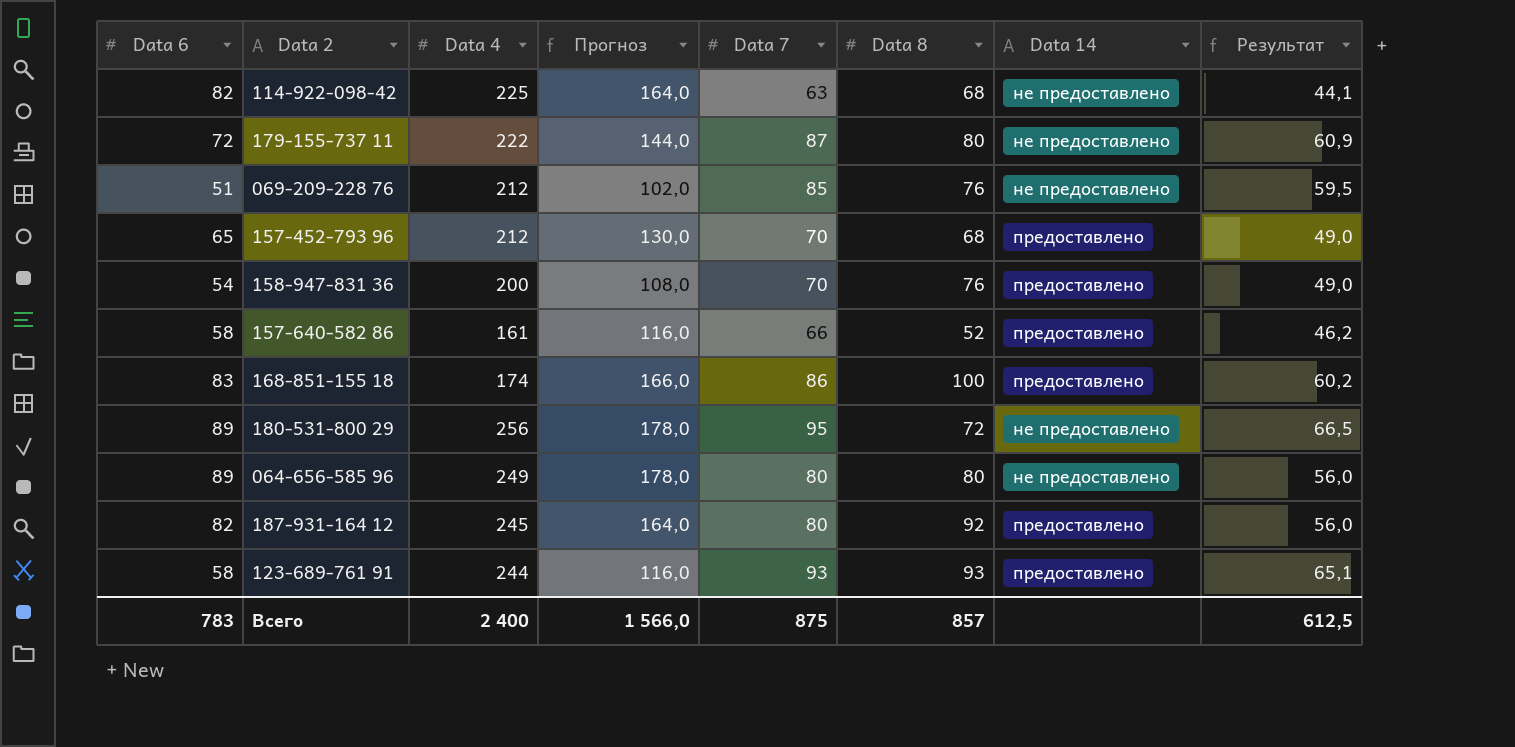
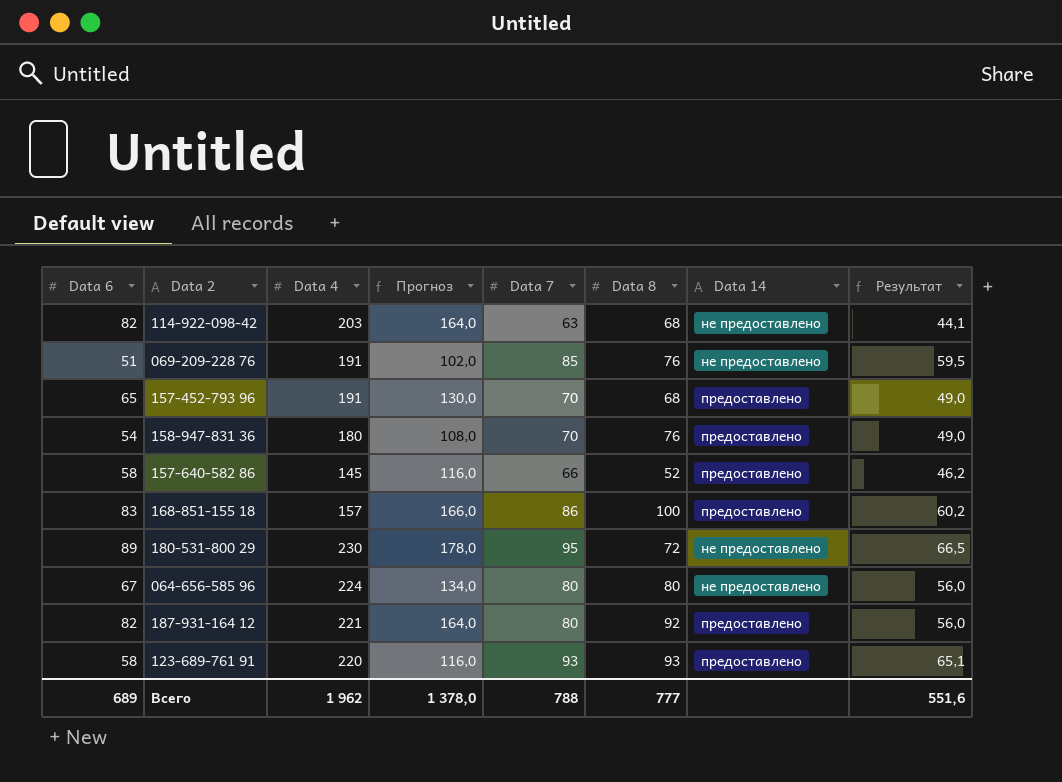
row 179-155-737 11: 72 | 222 | 144,0 | 87 | 80 | не предоставлено | 60,9 -> none
114-922-098-42 | Data 4: 225 -> 203
069-209-228 76 | Data 4: 212 -> 191
157-452-793 96 | Data 4: 212 -> 191
158-947-831 36 | Data 4: 200 -> 180
157-640-582 86 | Data 4: 161 -> 145
168-851-155 18 | Data 4: 174 -> 157
180-531-800 29 | Data 4: 256 -> 230
064-656-585 96 | Data 6: 89 -> 67
064-656-585 96 | Data 4: 249 -> 224
064-656-585 96 | Прогноз: 178,0 -> 134,0
187-931-164 12 | Data 4: 245 -> 221
123-689-761 91 | Data 4: 244 -> 220
Всего | Data 6: 783 -> 689
Всего | Data 4: 2 400 -> 1 962
Всего | Прогноз: 1 566,0 -> 1 378,0
Всего | Data 7: 875 -> 788
Всего | Data 8: 857 -> 777
Всего | Результат: 612,5 -> 551,6

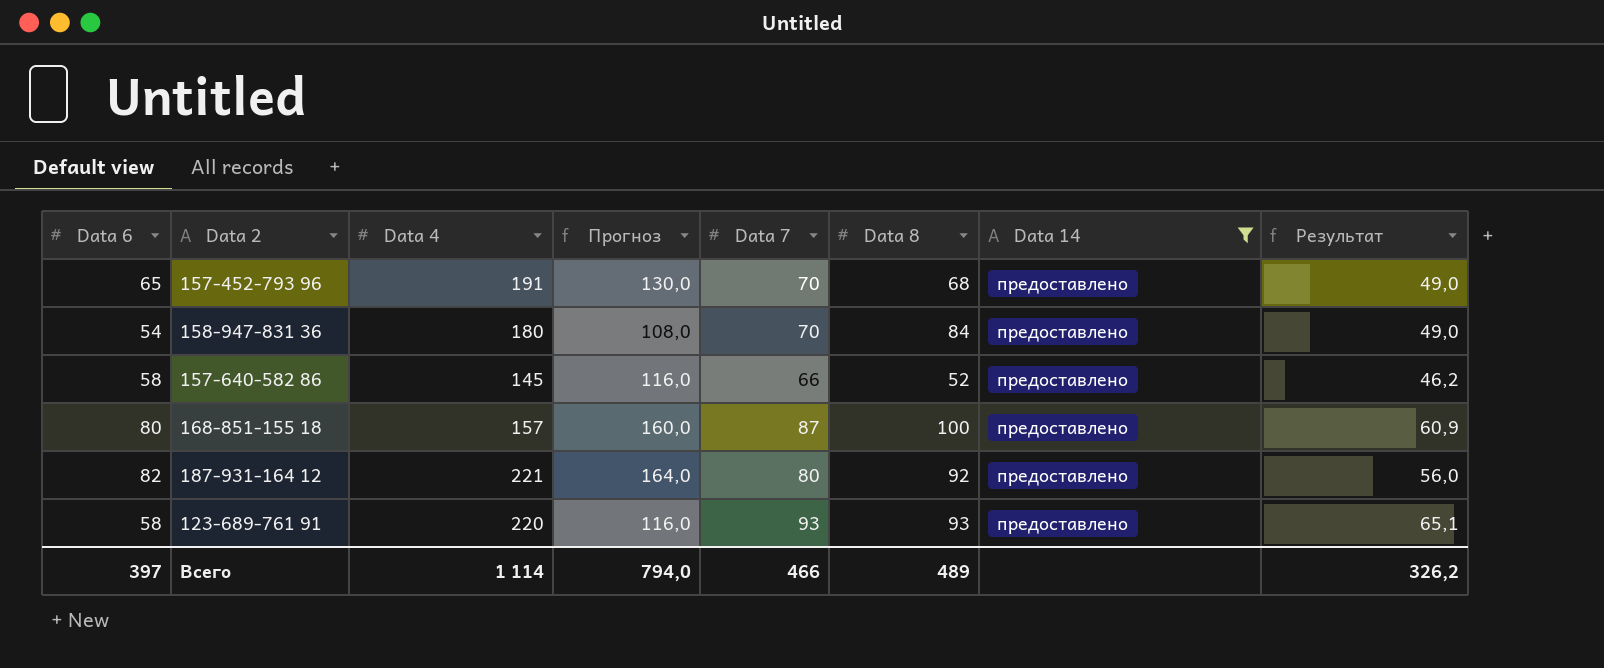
filter: none -> Data 14 = предоставлено
158-947-831 36 | Data 8: 76 -> 84
168-851-155 18 | Data 6: 83 -> 80
168-851-155 18 | Прогноз: 166,0 -> 160,0
168-851-155 18 | Data 7: 86 -> 87
168-851-155 18 | Результат: 60,2 -> 60,9
Всего | Data 6: 689 -> 397
Всего | Data 4: 1 962 -> 1 114
Всего | Прогноз: 1 378,0 -> 794,0
Всего | Data 7: 788 -> 466
Всего | Data 8: 777 -> 489
Всего | Результат: 551,6 -> 326,2

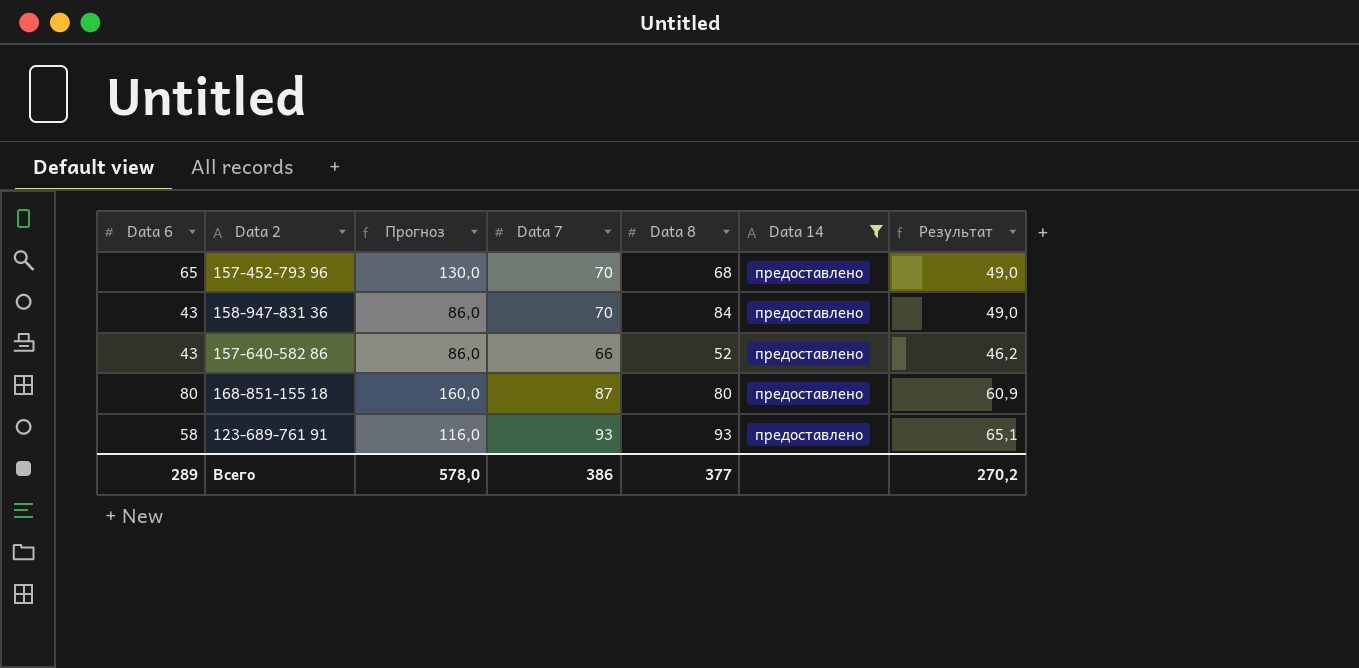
column Data 4 | position: 3 -> none
row 187-931-164 12: 82 | 221 | 164,0 | 80 | 92 | предоставлено | 56,0 -> none
158-947-831 36 | Data 6: 54 -> 43
158-947-831 36 | Прогноз: 108,0 -> 86,0
157-640-582 86 | Data 6: 58 -> 43
157-640-582 86 | Прогноз: 116,0 -> 86,0
168-851-155 18 | Data 8: 100 -> 80
Всего | Data 6: 397 -> 289
Всего | Прогноз: 794,0 -> 578,0
Всего | Data 7: 466 -> 386
Всего | Data 8: 489 -> 377
Всего | Результат: 326,2 -> 270,2

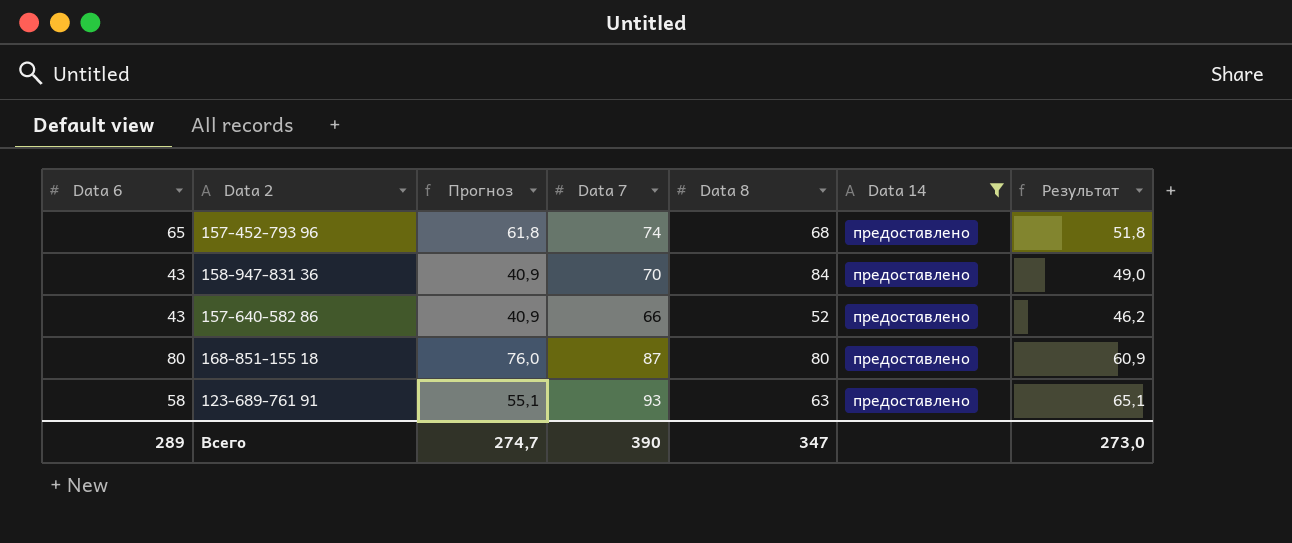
column Прогноз | formula: [Data 6] * 2 -> [Data 6] * 0,95
157-452-793 96 | Data 7: 70 -> 74
157-452-793 96 | Результат: 49,0 -> 51,8
123-689-761 91 | Data 8: 93 -> 63
Всего | Прогноз: 578,0 -> 274,7
Всего | Data 7: 386 -> 390
Всего | Data 8: 377 -> 347
Всего | Результат: 270,2 -> 273,0

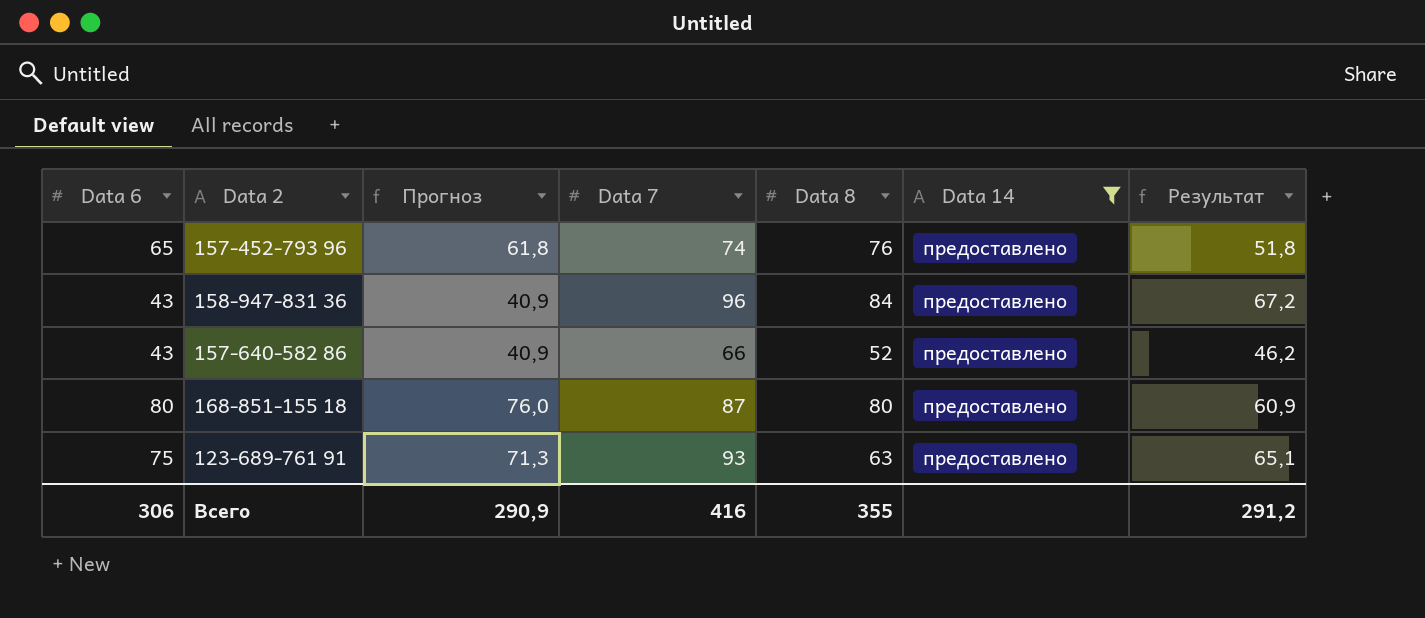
157-452-793 96 | Data 8: 68 -> 76
158-947-831 36 | Data 7: 70 -> 96
158-947-831 36 | Результат: 49,0 -> 67,2
123-689-761 91 | Data 6: 58 -> 75
123-689-761 91 | Прогноз: 55,1 -> 71,3
Всего | Data 6: 289 -> 306
Всего | Прогноз: 274,7 -> 290,9
Всего | Data 7: 390 -> 416
Всего | Data 8: 347 -> 355
Всего | Результат: 273,0 -> 291,2

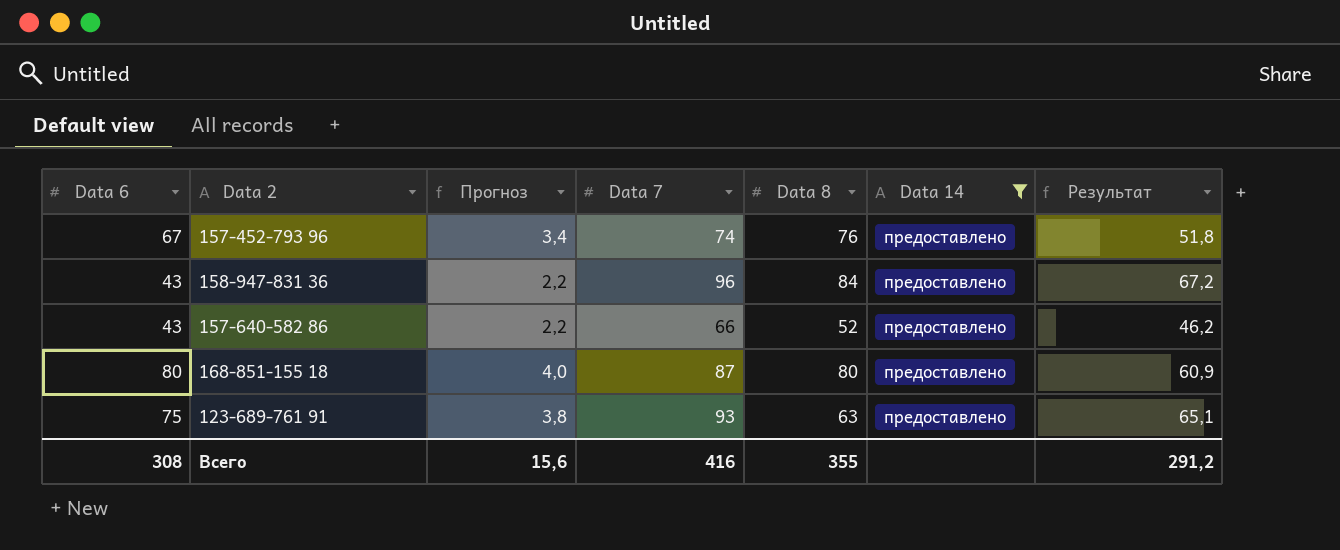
column Прогноз | formula: [Data 6] * 0,95 -> [Data 6] * 0,05
157-452-793 96 | Data 6: 65 -> 67
Всего | Data 6: 306 -> 308
Всего | Прогноз: 290,9 -> 15,6

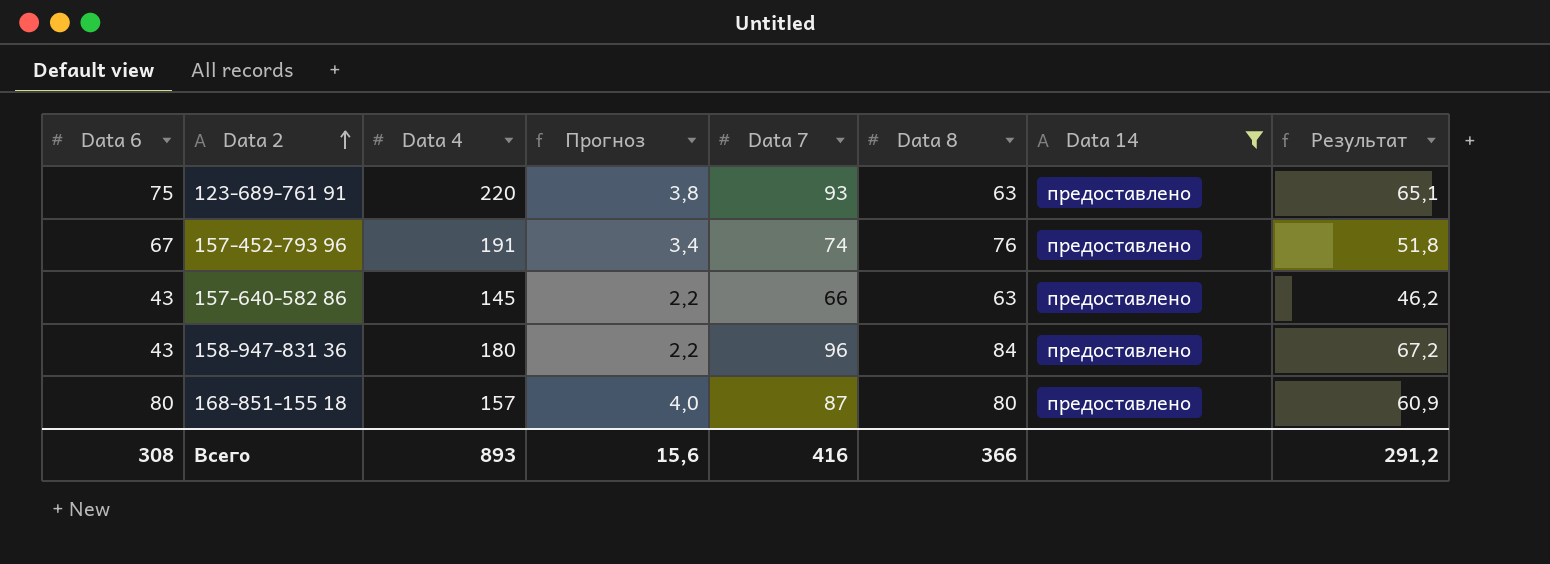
row order: none -> Data 2 ascending
column Data 4 | position: none -> 3
157-640-582 86 | Data 8: 52 -> 63
Всего | Data 8: 355 -> 366

